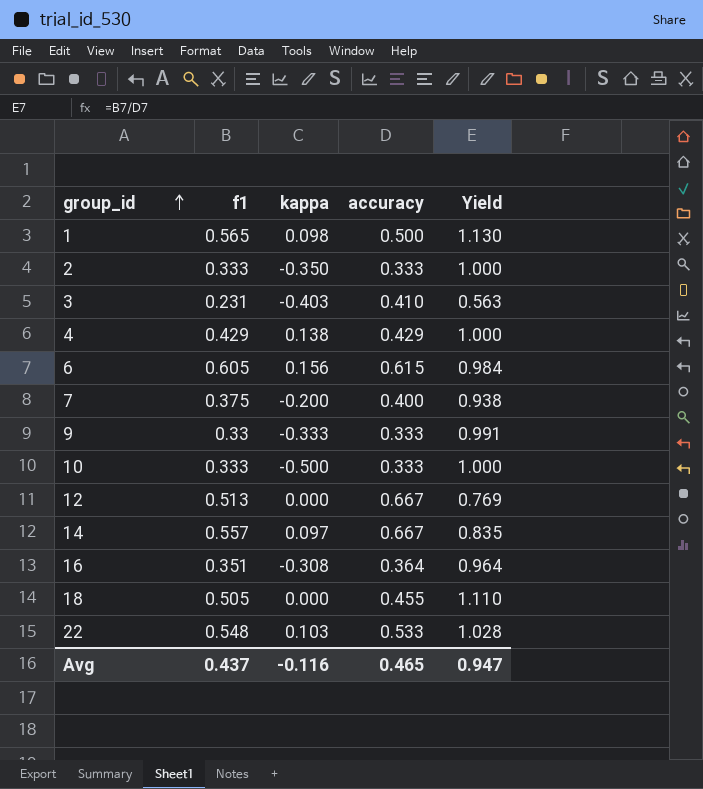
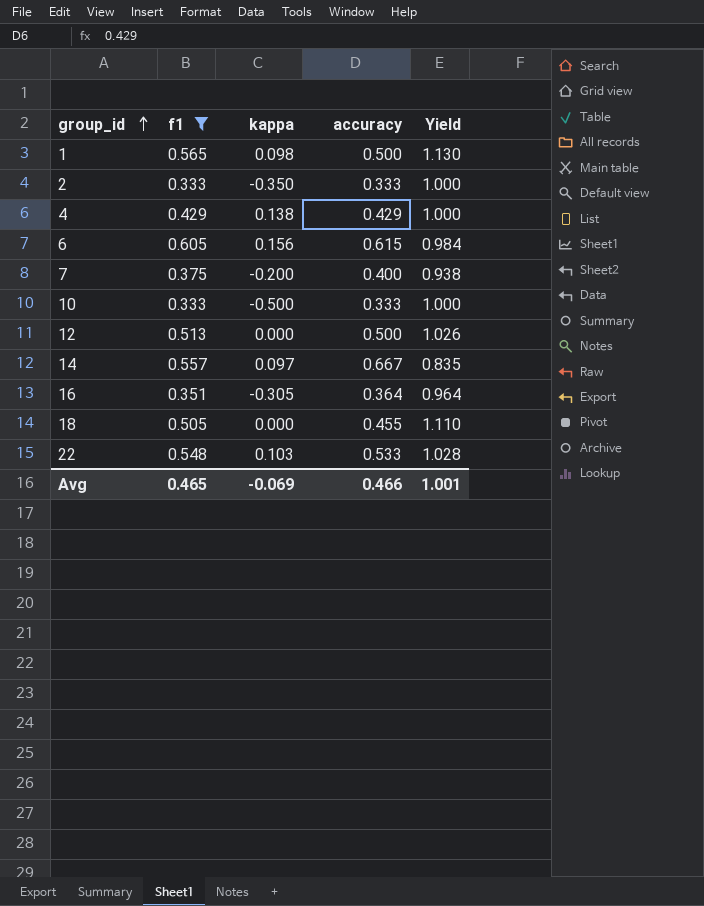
filter: none -> f1 >= 0.333
12 | accuracy: 0.667 -> 0.500
12 | Yield: 0.769 -> 1.026
16 | kappa: -0.308 -> -0.305
Avg | f1: 0.437 -> 0.465
Avg | kappa: -0.116 -> -0.069
Avg | accuracy: 0.465 -> 0.466
Avg | Yield: 0.947 -> 1.001

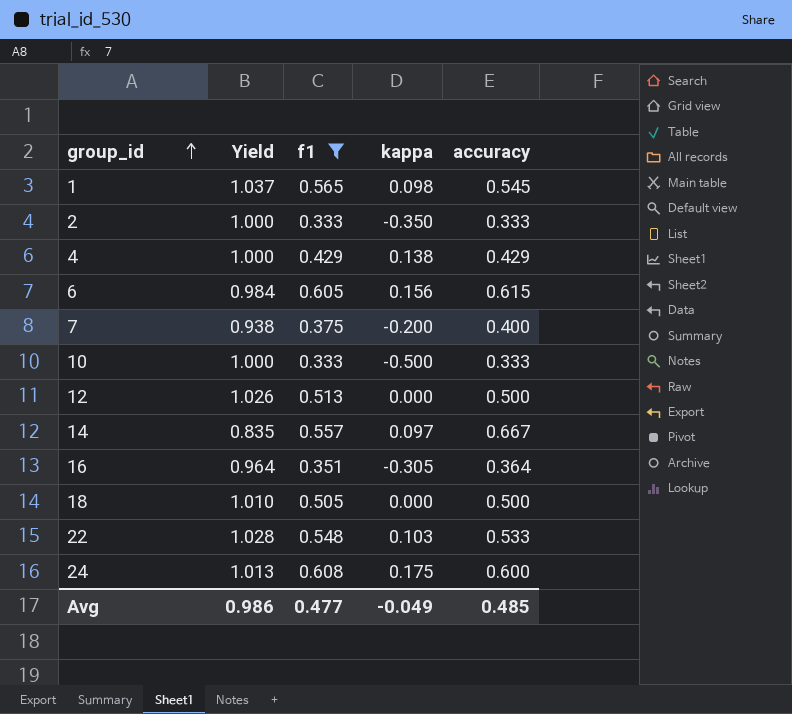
column Yield | position: 5 -> 2
1 | Yield: 1.130 -> 1.037
1 | accuracy: 0.500 -> 0.545
18 | Yield: 1.110 -> 1.010
18 | accuracy: 0.455 -> 0.500
row 24: none -> 1.013 | 0.608 | 0.175 | 0.600
Avg | Yield: 1.001 -> 0.986
Avg | f1: 0.465 -> 0.477
Avg | kappa: -0.069 -> -0.049
Avg | accuracy: 0.466 -> 0.485

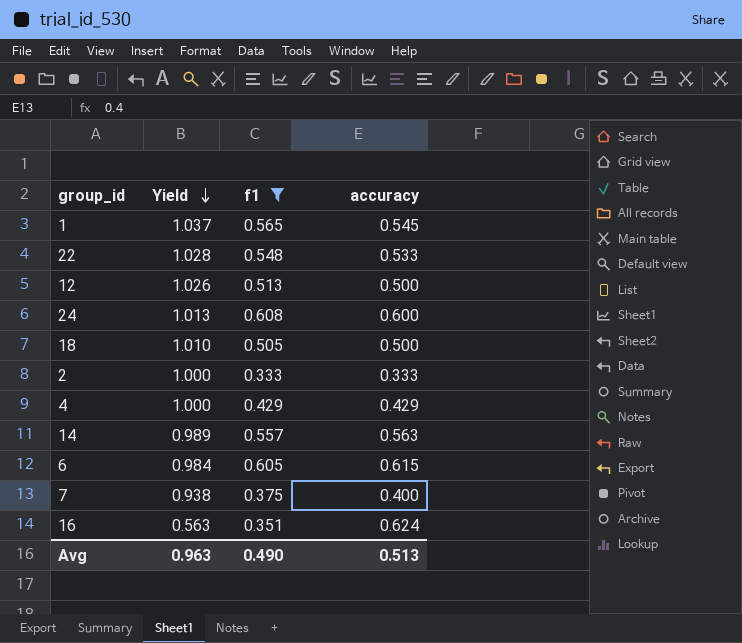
row order: group_id ascending -> Yield descending
column kappa | position: 4 -> none
row 10: 1.000 | 0.333 | -0.500 | 0.333 -> none
14 | Yield: 0.835 -> 0.989
14 | accuracy: 0.667 -> 0.563
16 | Yield: 0.964 -> 0.563
16 | accuracy: 0.364 -> 0.624
Avg | Yield: 0.986 -> 0.963
Avg | f1: 0.477 -> 0.490
Avg | accuracy: 0.485 -> 0.513

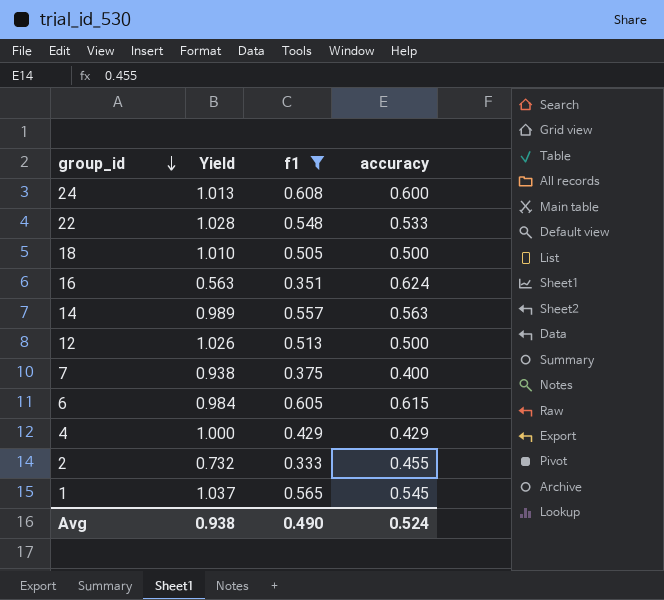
row order: Yield descending -> group_id descending
2 | Yield: 1.000 -> 0.732
2 | accuracy: 0.333 -> 0.455
Avg | Yield: 0.963 -> 0.938
Avg | accuracy: 0.513 -> 0.524

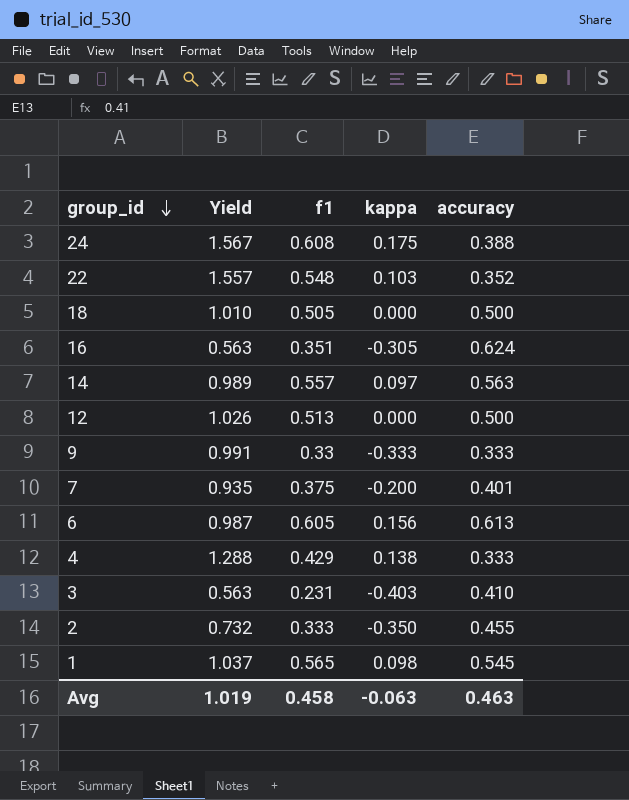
filter: f1 >= 0.333 -> none
column kappa | position: none -> 4
24 | Yield: 1.013 -> 1.567
24 | accuracy: 0.600 -> 0.388
22 | Yield: 1.028 -> 1.557
22 | accuracy: 0.533 -> 0.352
7 | Yield: 0.938 -> 0.935
7 | accuracy: 0.400 -> 0.401
6 | Yield: 0.984 -> 0.987
6 | accuracy: 0.615 -> 0.613
4 | Yield: 1.000 -> 1.288
4 | accuracy: 0.429 -> 0.333
Avg | Yield: 0.938 -> 1.019
Avg | f1: 0.490 -> 0.458
Avg | accuracy: 0.524 -> 0.463

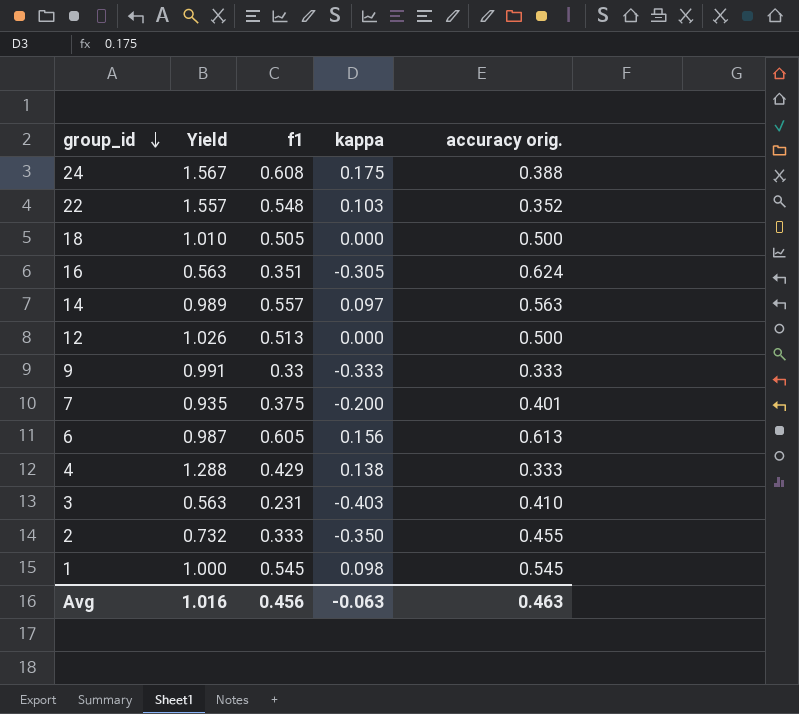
column name: accuracy -> accuracy orig.
1 | Yield: 1.037 -> 1.000
1 | f1: 0.565 -> 0.545
Avg | Yield: 1.019 -> 1.016
Avg | f1: 0.458 -> 0.456

